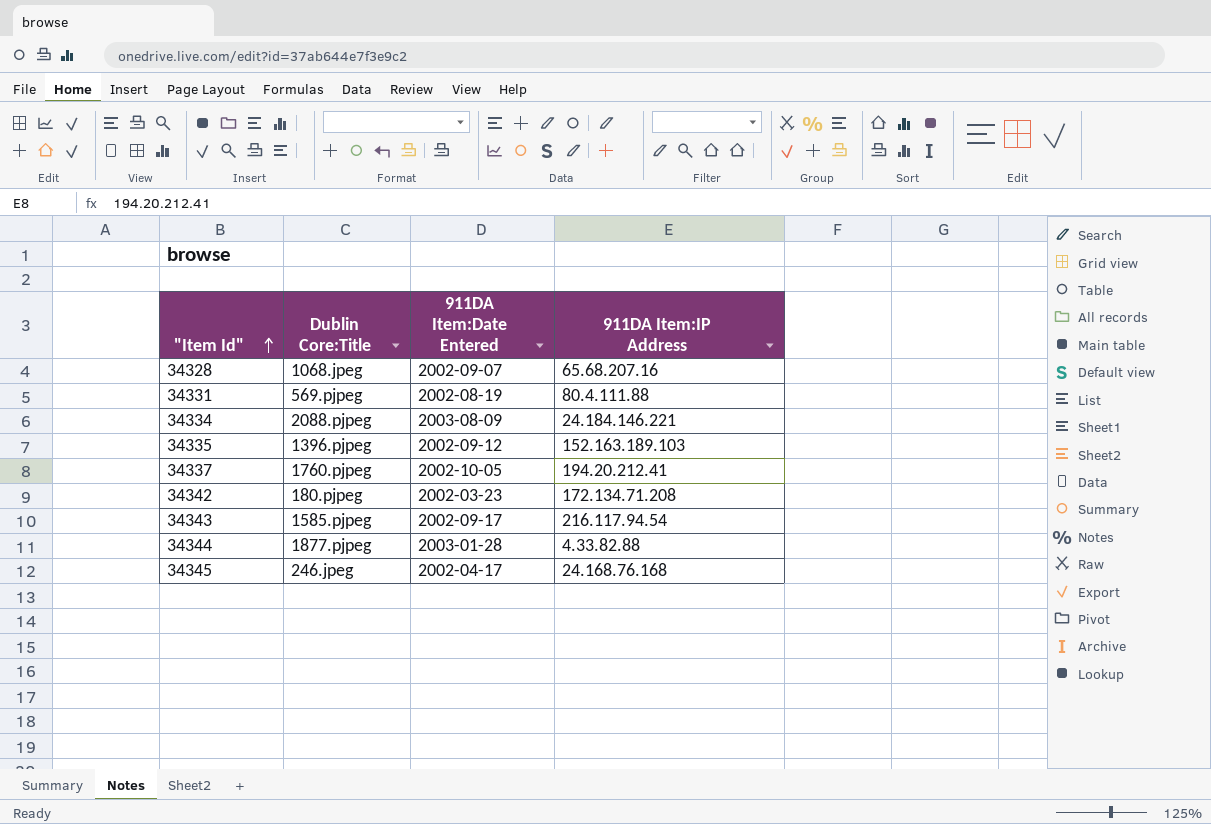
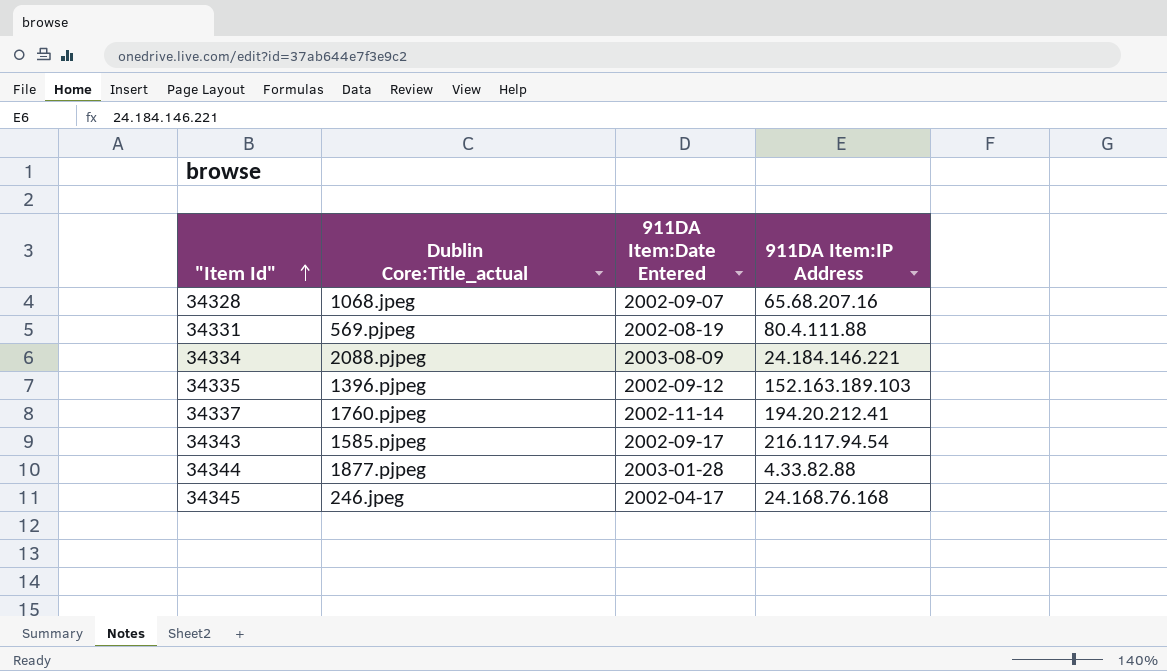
column name: Dublin Core:Title -> Dublin Core:Title_actual
row 34342: 180.pjpeg | 2002-03-23 | 172.134.71.208 -> none
34337 | 911DA Item:Date Entered: 2002-10-05 -> 2002-11-14

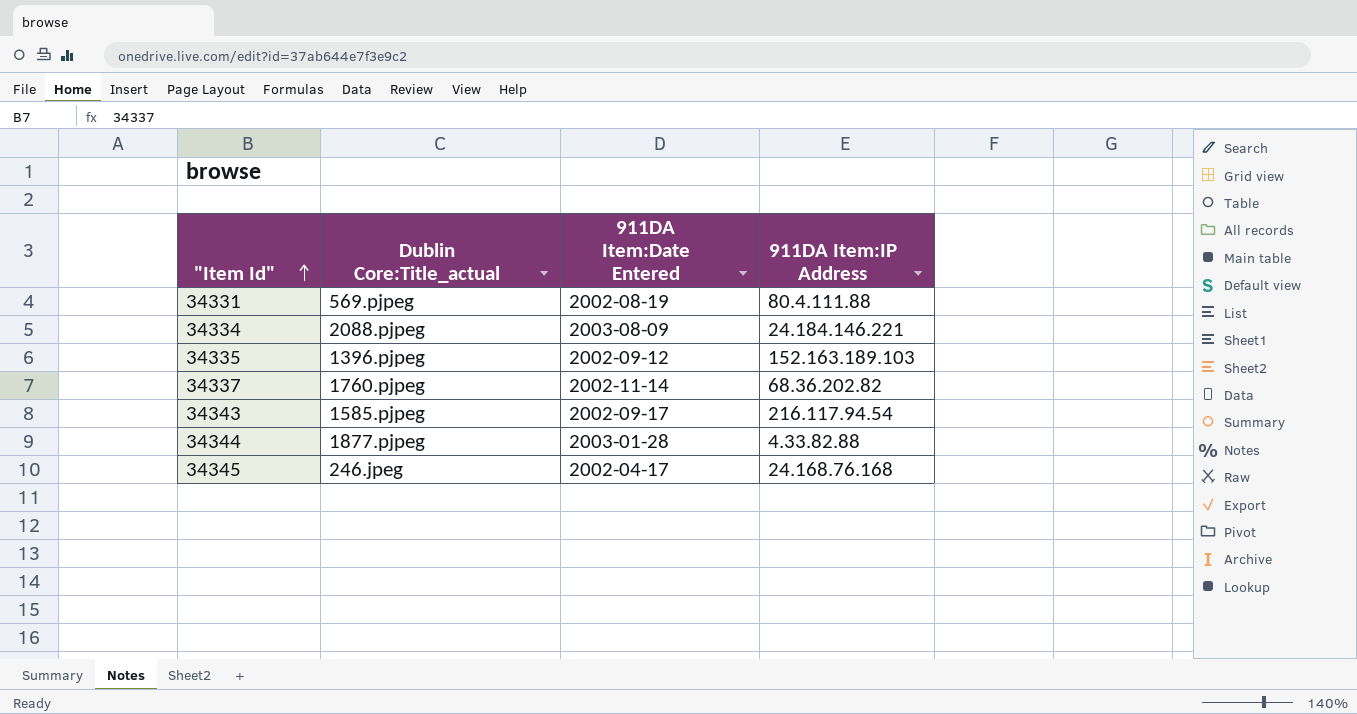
row 34328: 1068.jpeg | 2002-09-07 | 65.68.207.16 -> none
34337 | 911DA Item:IP Address: 194.20.212.41 -> 68.36.202.82

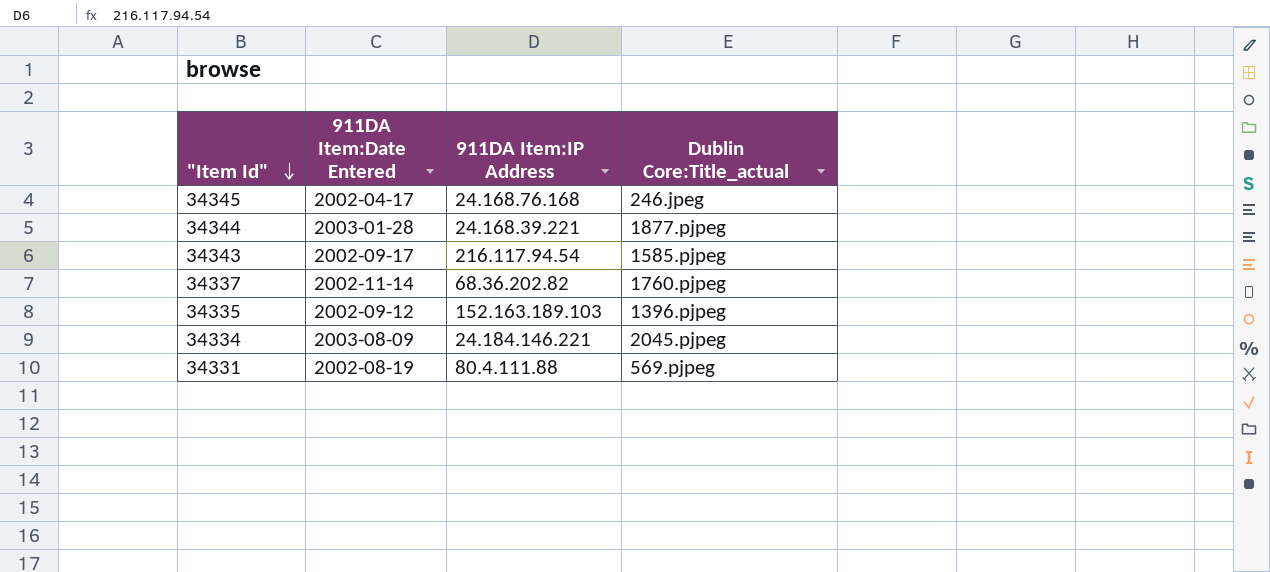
row order: "Item Id" ascending -> "Item Id" descending
column Dublin Core:Title_actual | position: 2 -> 4
34344 | 911DA Item:IP Address: 4.33.82.88 -> 24.168.39.221
34334 | Dublin Core:Title_actual: 2088.pjpeg -> 2045.pjpeg

